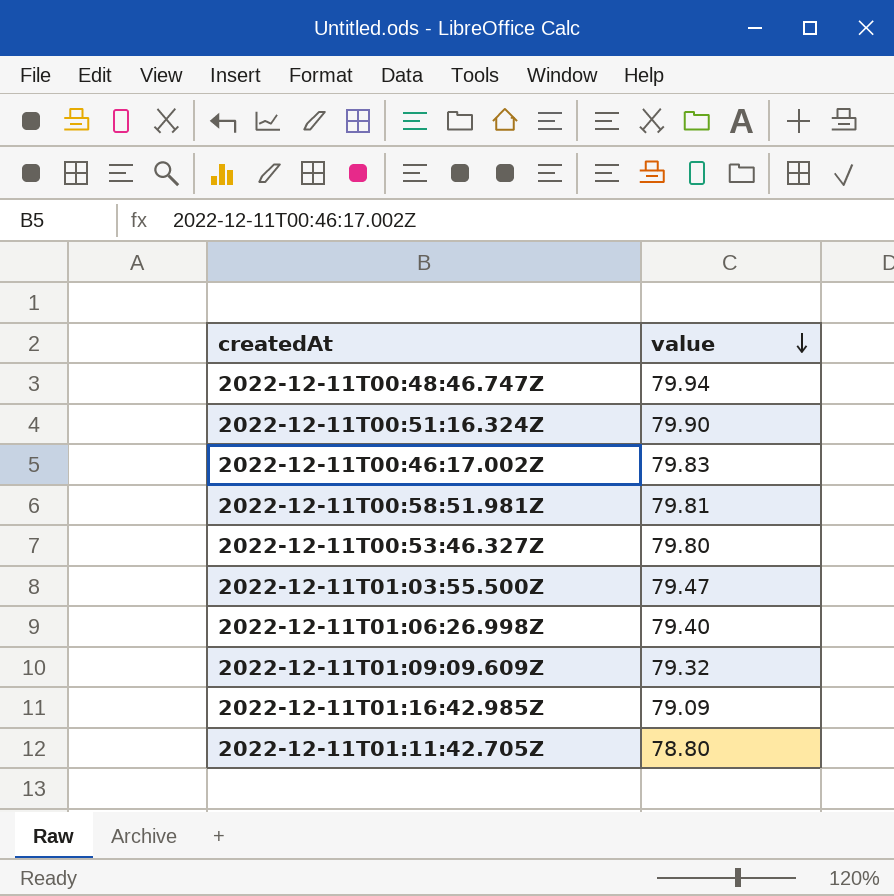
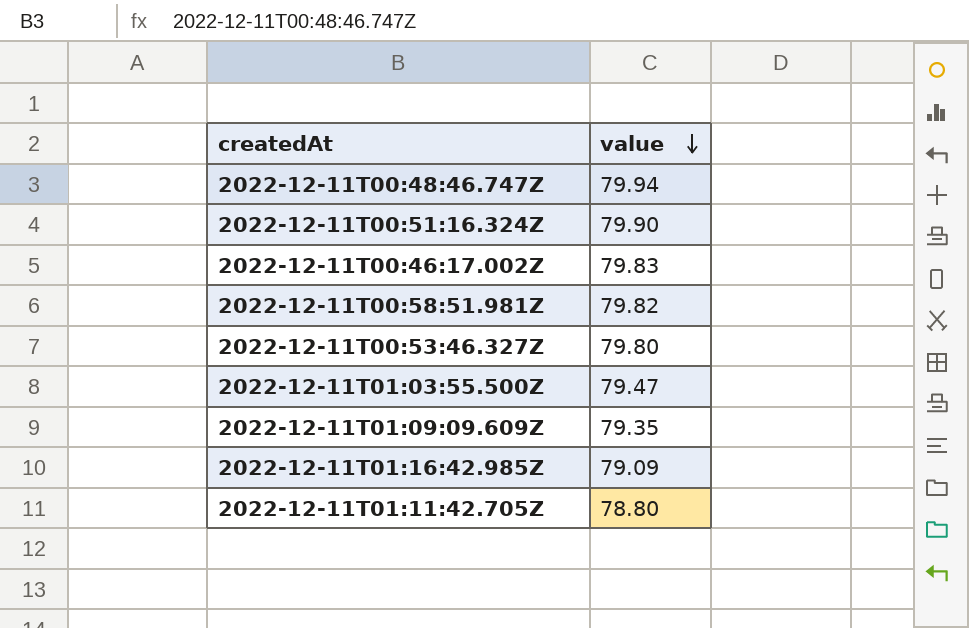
row 2022-12-11T01:06:26.998Z: 79.40 -> none
2022-12-11T00:58:51.981Z | value: 79.81 -> 79.82
2022-12-11T01:09:09.609Z | value: 79.32 -> 79.35

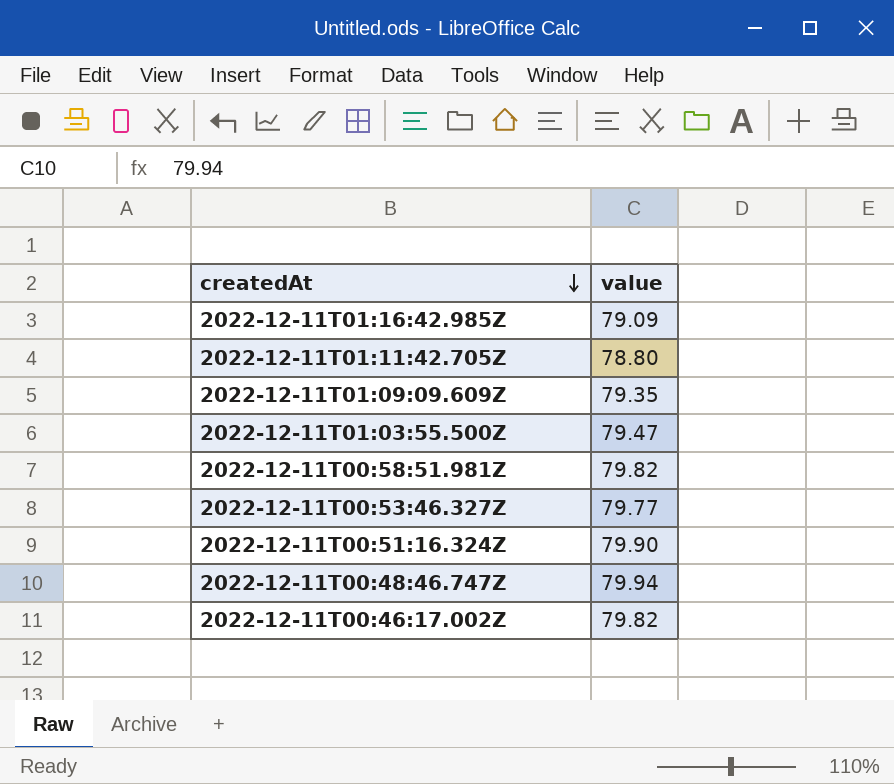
row order: value descending -> createdAt descending
2022-12-11T00:53:46.327Z | value: 79.80 -> 79.77
2022-12-11T00:46:17.002Z | value: 79.83 -> 79.82

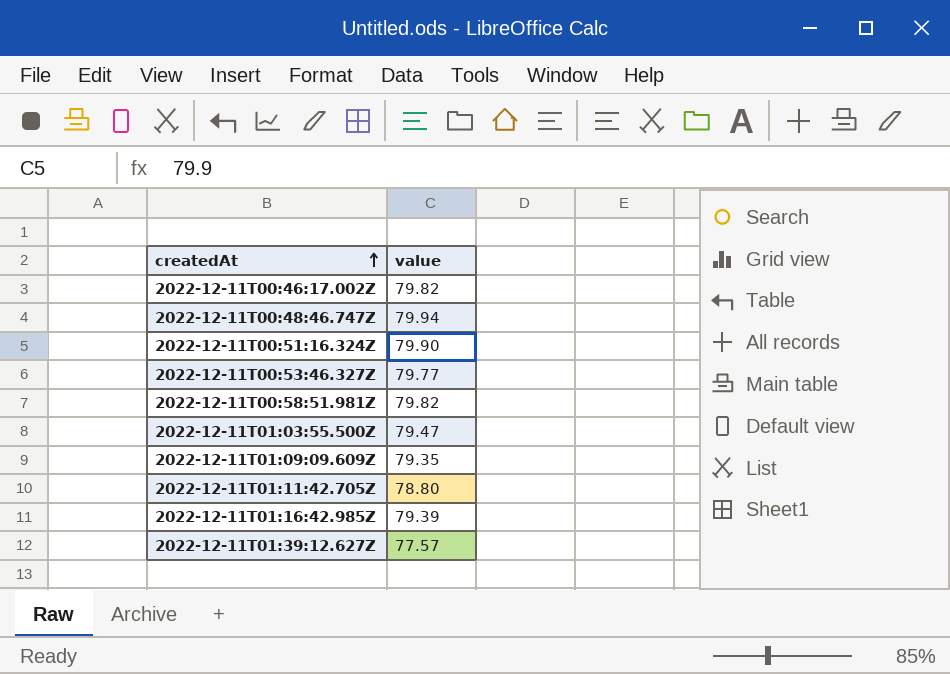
row order: createdAt descending -> createdAt ascending
2022-12-11T01:16:42.985Z | value: 79.09 -> 79.39
row 2022-12-11T01:39:12.627Z: none -> 77.57

